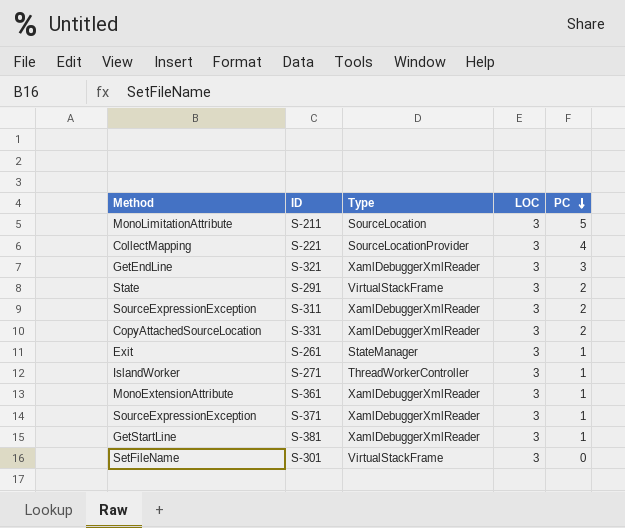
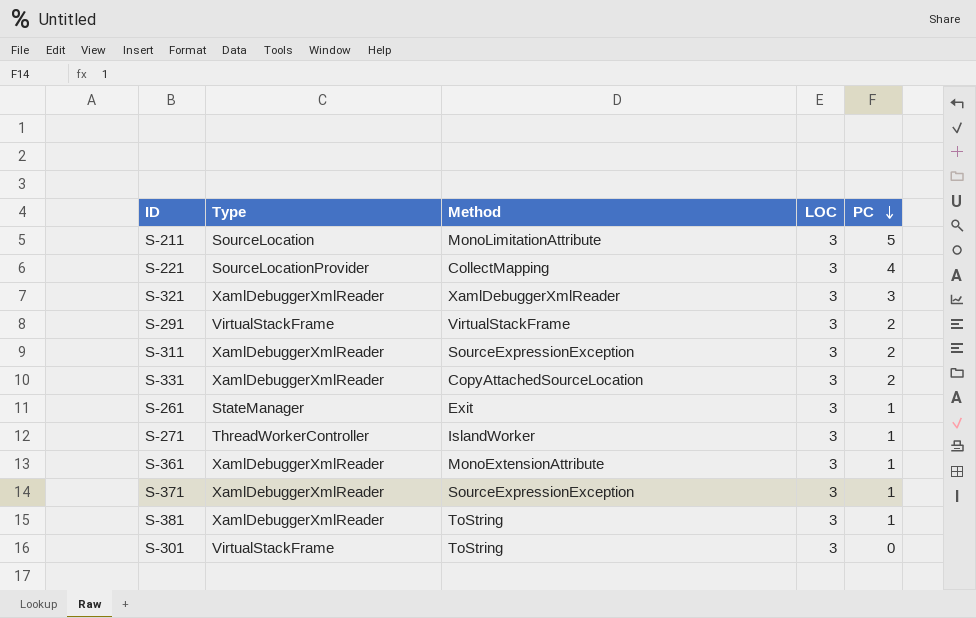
column Method | position: 1 -> 3
S-321 | Method: GetEndLine -> XamlDebuggerXmlReader
S-291 | Method: State -> VirtualStackFrame
S-381 | Method: GetStartLine -> ToString
S-301 | Method: SetFileName -> ToString

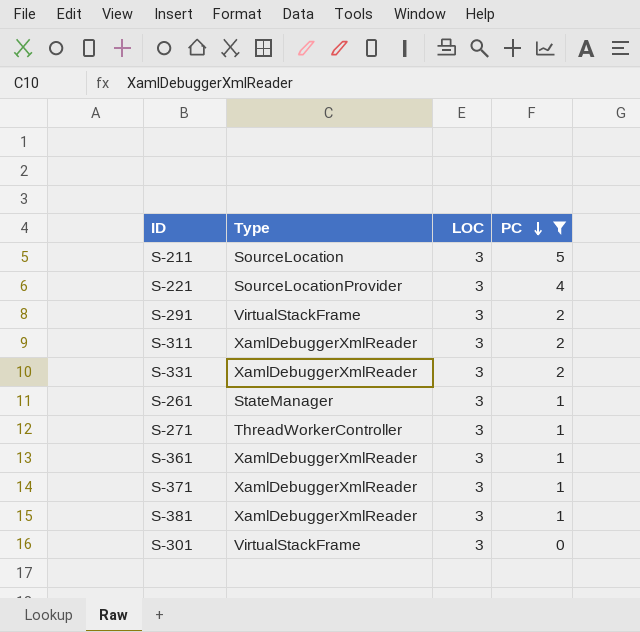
filter: none -> PC != 3
column Method | position: 3 -> none

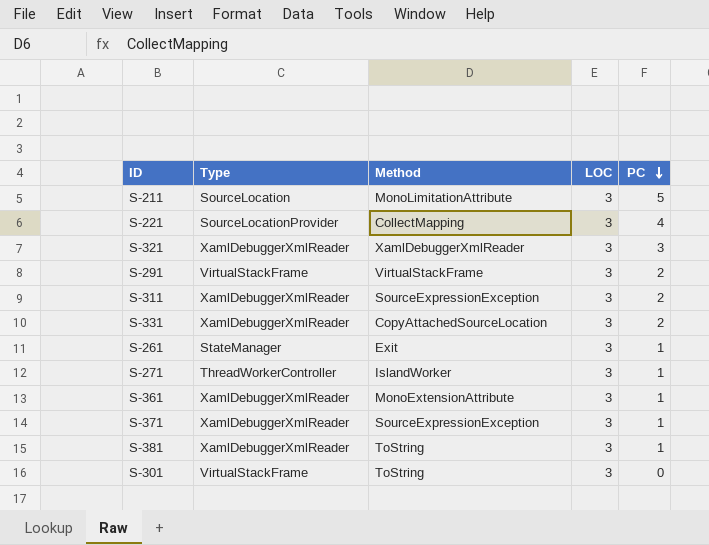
filter: PC != 3 -> none
column Method | position: none -> 3

